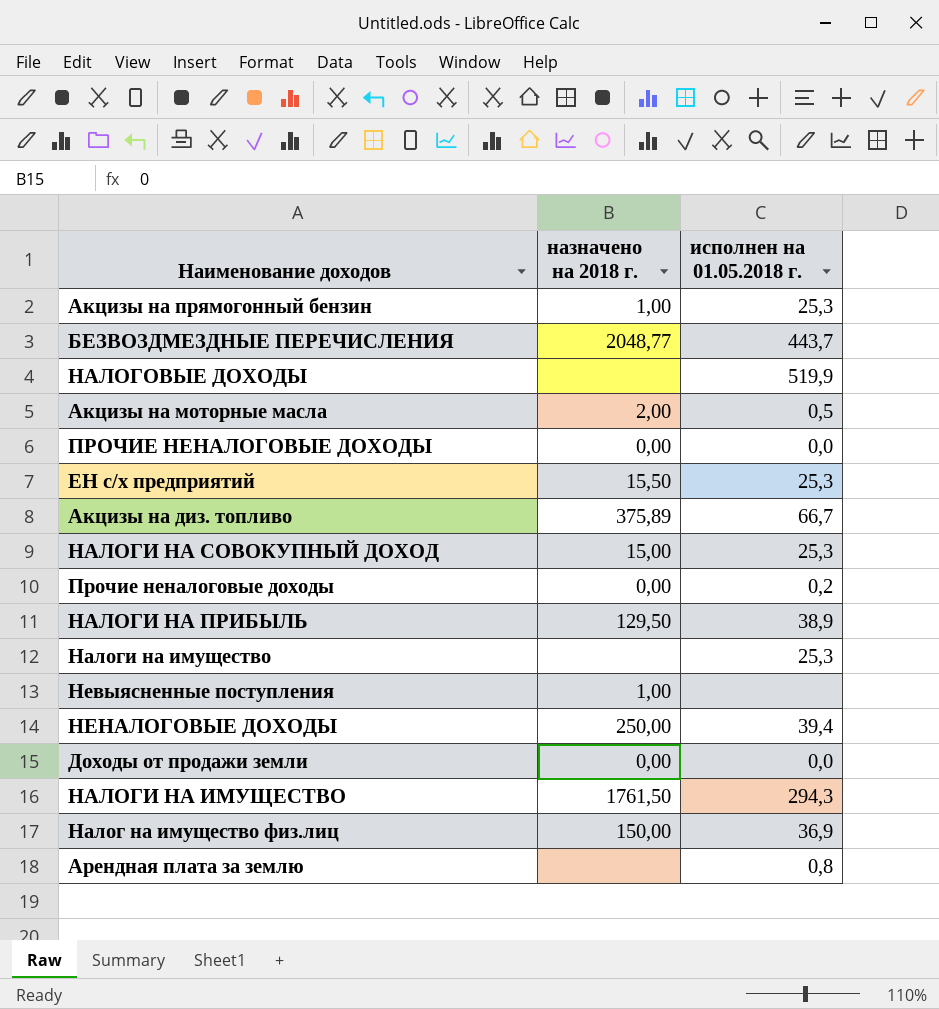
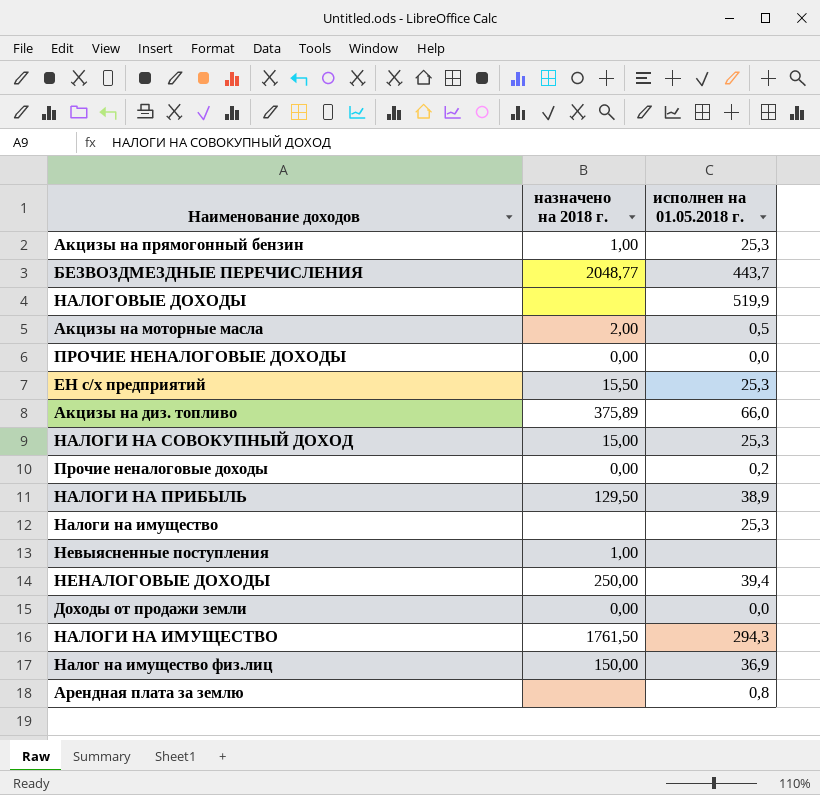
Акцизы на диз. топливо | исполнен на 01.05.2018 г.: 66,7 -> 66,0

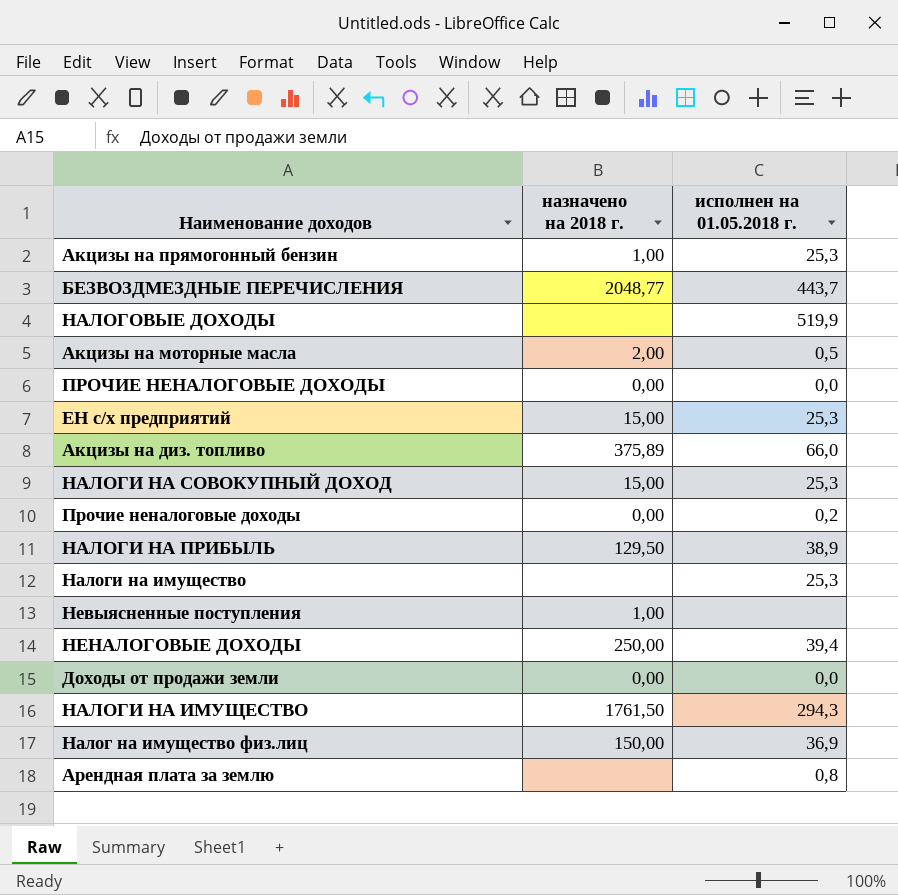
ЕН с/х предприятий | назначено на 2018 г.: 15,50 -> 15,00

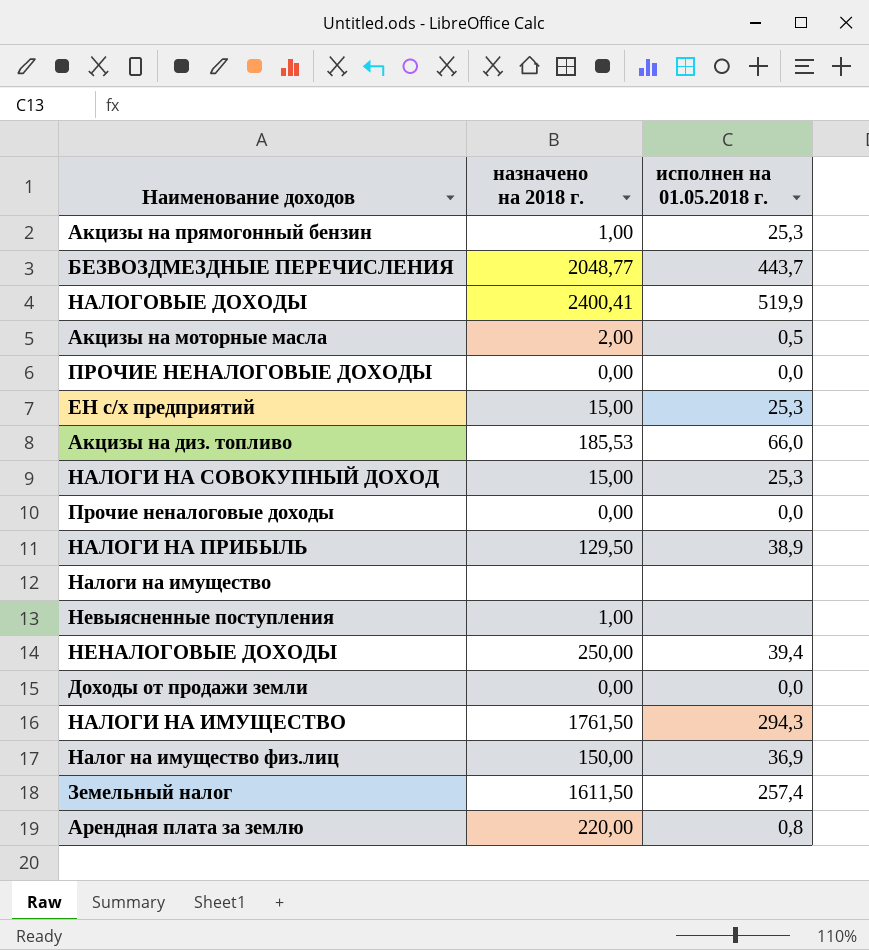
НАЛОГОВЫЕ ДОХОДЫ | назначено на 2018 г.: none -> 2400,41
Акцизы на диз. топливо | назначено на 2018 г.: 375,89 -> 185,53
Прочие неналоговые доходы | исполнен на 01.05.2018 г.: 0,2 -> 0,0
Налоги на имущество | исполнен на 01.05.2018 г.: 25,3 -> none
row Земельный налог: none -> 1611,50 | 257,4
Арендная плата за землю | назначено на 2018 г.: none -> 220,00

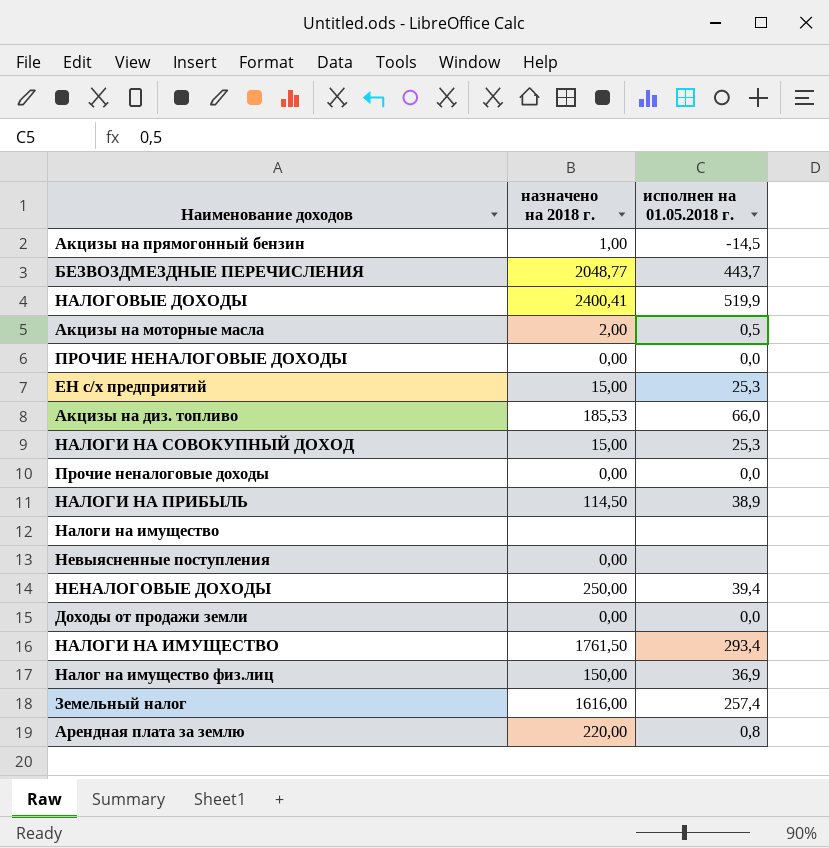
Акцизы на прямогонный бензин | исполнен на 01.05.2018 г.: 25,3 -> -14,5
НАЛОГИ НА ПРИБЫЛЬ | назначено на 2018 г.: 129,50 -> 114,50
Невыясненные поступления | назначено на 2018 г.: 1,00 -> 0,00
НАЛОГИ НА ИМУЩЕСТВО | исполнен на 01.05.2018 г.: 294,3 -> 293,4
Земельный налог | назначено на 2018 г.: 1611,50 -> 1616,00

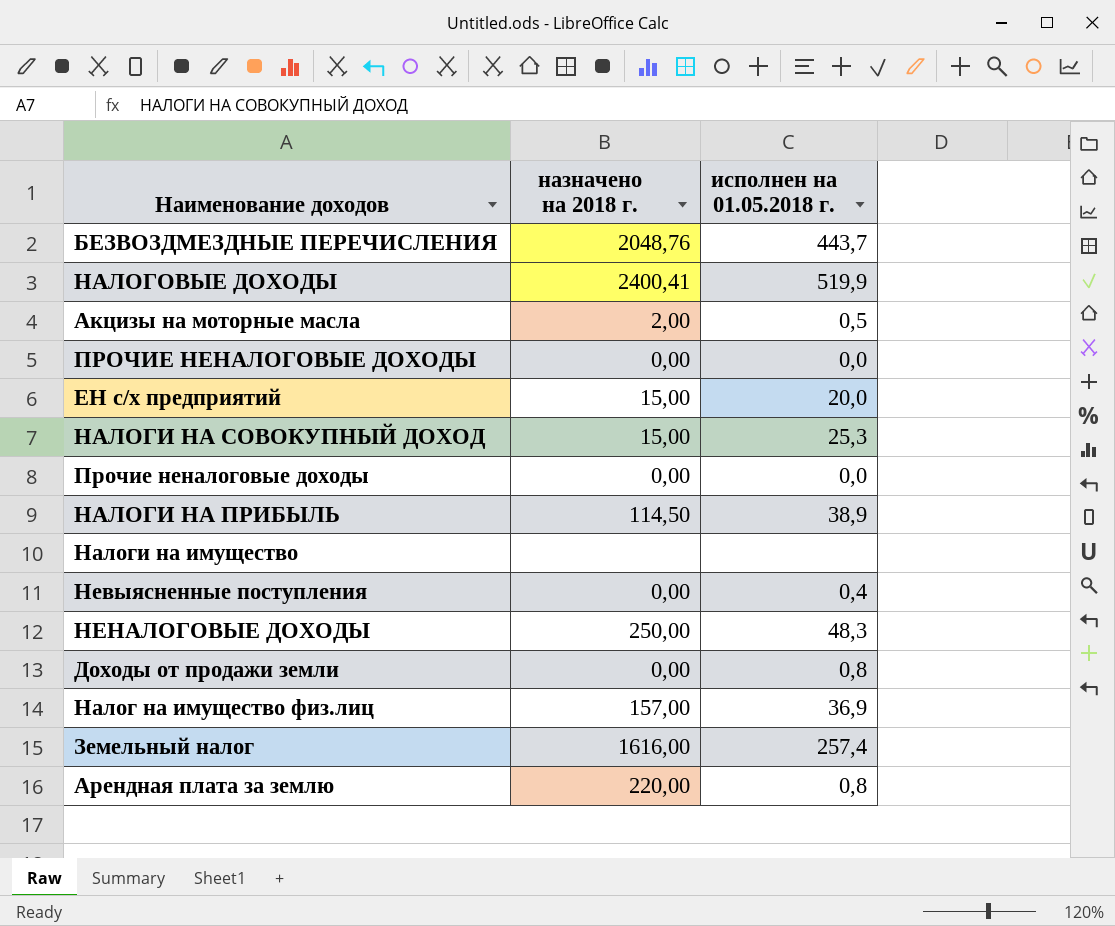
row Акцизы на прямогонный бензин: 1,00 | -14,5 -> none
row Акцизы на диз. топливо: 185,53 | 66,0 -> none
row НАЛОГИ НА ИМУЩЕСТВО: 1761,50 | 293,4 -> none
БЕЗВОЗДМЕЗДНЫЕ ПЕРЕЧИСЛЕНИЯ | назначено на 2018 г.: 2048,77 -> 2048,76
ЕН с/х предприятий | исполнен на 01.05.2018 г.: 25,3 -> 20,0
Невыясненные поступления | исполнен на 01.05.2018 г.: none -> 0,4
НЕНАЛОГОВЫЕ ДОХОДЫ | исполнен на 01.05.2018 г.: 39,4 -> 48,3
Доходы от продажи земли | исполнен на 01.05.2018 г.: 0,0 -> 0,8
Налог на имущество физ.лиц | назначено на 2018 г.: 150,00 -> 157,00

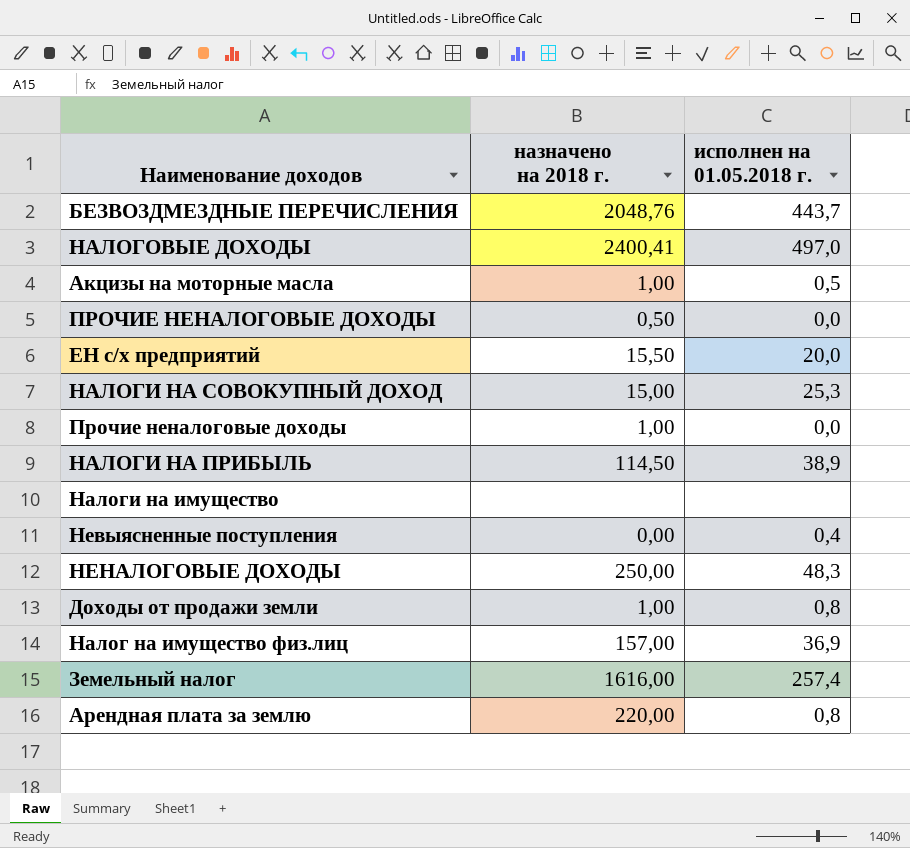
НАЛОГОВЫЕ ДОХОДЫ | исполнен на 01.05.2018 г.: 519,9 -> 497,0
Акцизы на моторные масла | назначено на 2018 г.: 2,00 -> 1,00
ПРОЧИЕ НЕНАЛОГОВЫЕ ДОХОДЫ | назначено на 2018 г.: 0,00 -> 0,50
ЕН с/х предприятий | назначено на 2018 г.: 15,00 -> 15,50
Прочие неналоговые доходы | назначено на 2018 г.: 0,00 -> 1,00
Доходы от продажи земли | назначено на 2018 г.: 0,00 -> 1,00

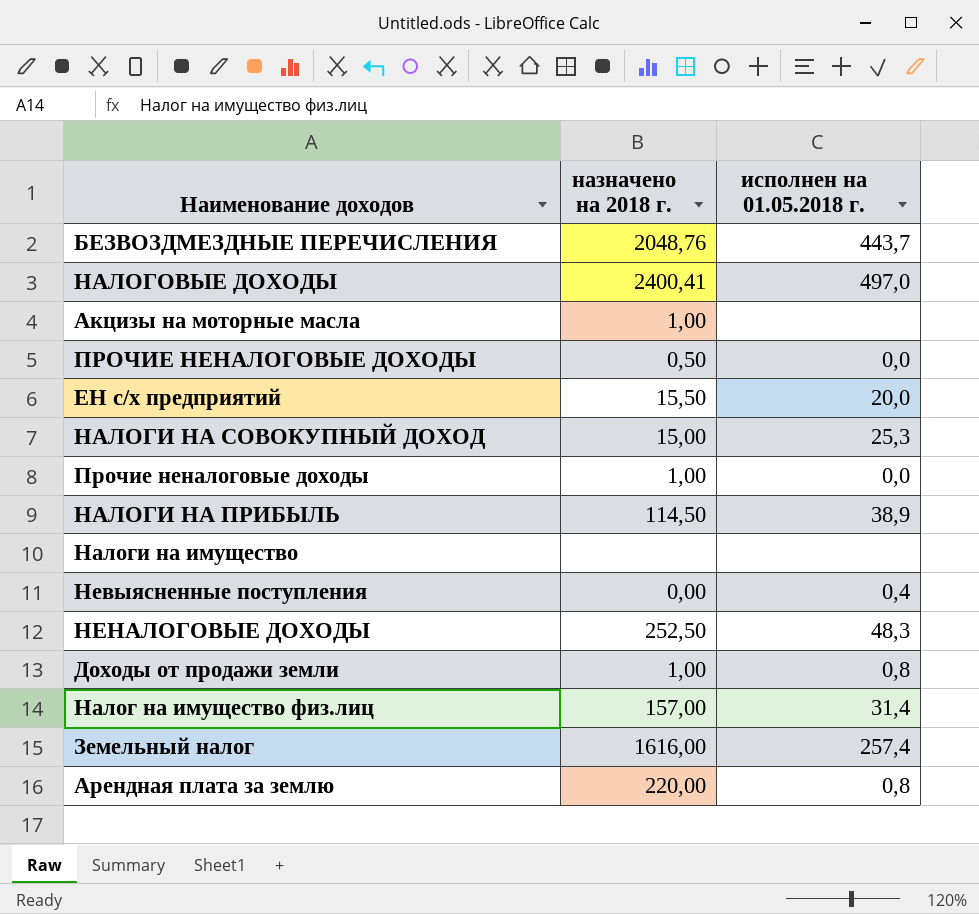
Акцизы на моторные масла | исполнен на 01.05.2018 г.: 0,5 -> none
НЕНАЛОГОВЫЕ ДОХОДЫ | назначено на 2018 г.: 250,00 -> 252,50
Налог на имущество физ.лиц | исполнен на 01.05.2018 г.: 36,9 -> 31,4

